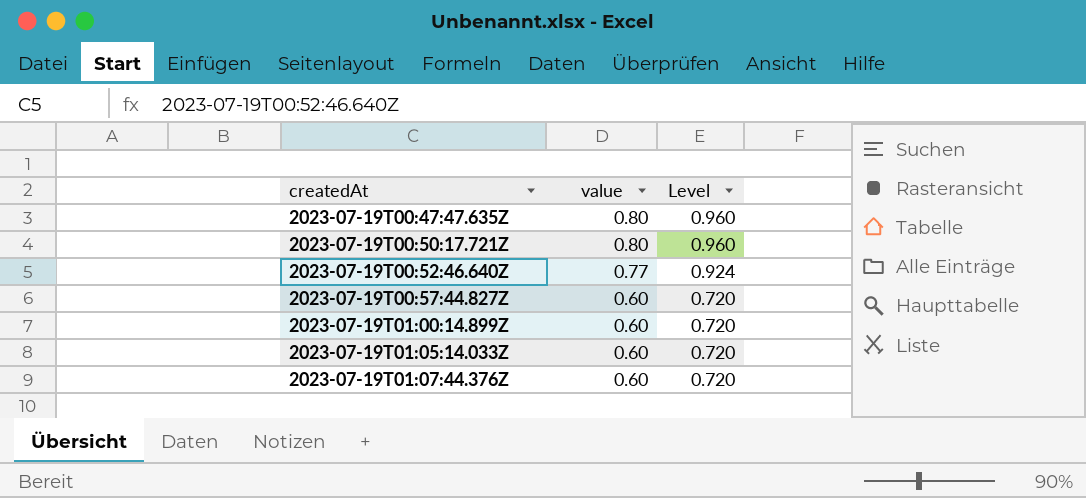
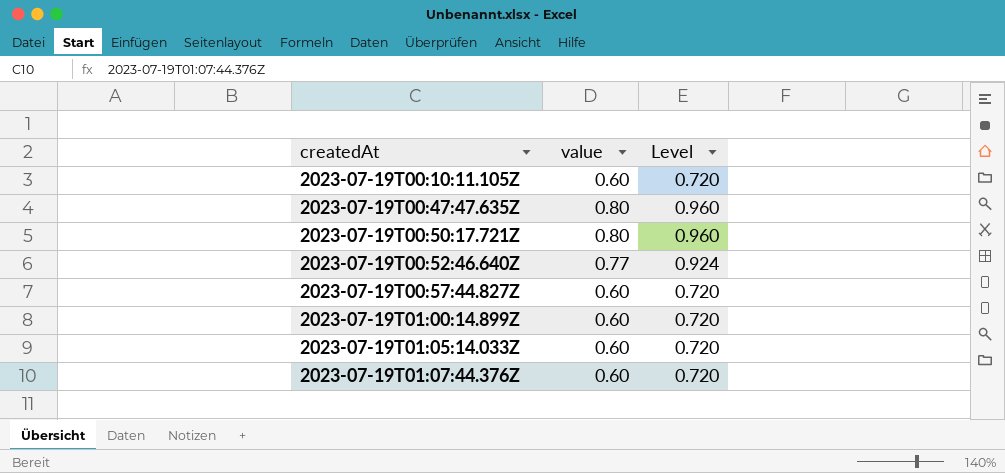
row 2023-07-19T00:10:11.105Z: none -> 0.60 | 0.720

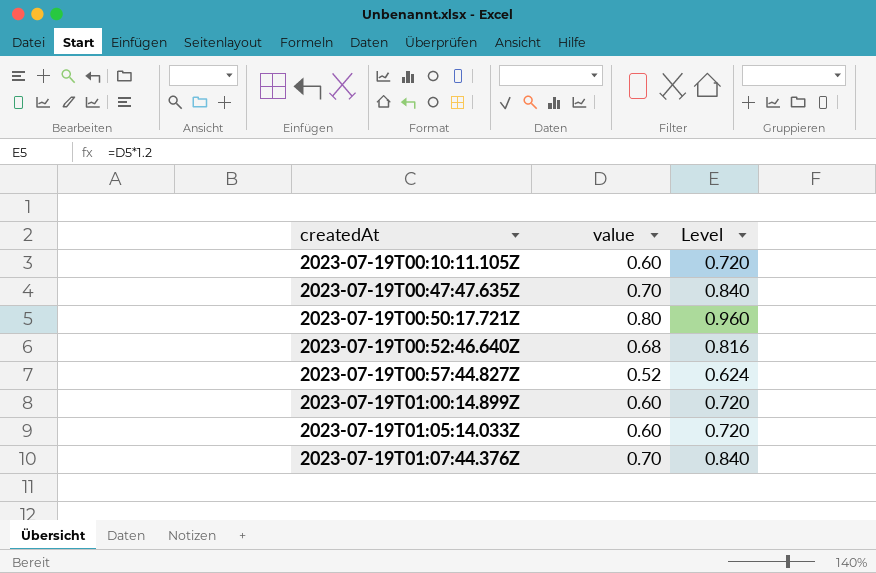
2023-07-19T00:47:47.635Z | value: 0.80 -> 0.70
2023-07-19T00:47:47.635Z | Level: 0.960 -> 0.840
2023-07-19T00:52:46.640Z | value: 0.77 -> 0.68
2023-07-19T00:52:46.640Z | Level: 0.924 -> 0.816
2023-07-19T00:57:44.827Z | value: 0.60 -> 0.52
2023-07-19T00:57:44.827Z | Level: 0.720 -> 0.624
2023-07-19T01:07:44.376Z | value: 0.60 -> 0.70
2023-07-19T01:07:44.376Z | Level: 0.720 -> 0.840

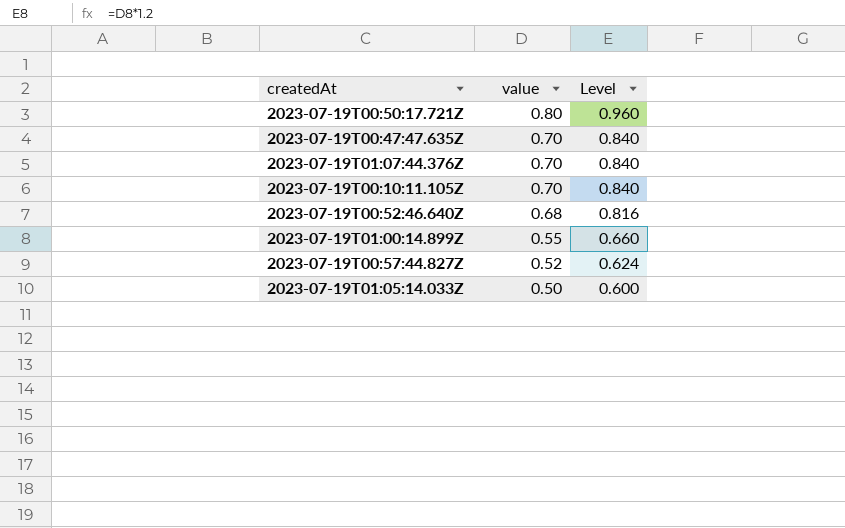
row order: createdAt ascending -> value descending
2023-07-19T00:10:11.105Z | value: 0.60 -> 0.70
2023-07-19T00:10:11.105Z | Level: 0.720 -> 0.840
2023-07-19T01:00:14.899Z | value: 0.60 -> 0.55
2023-07-19T01:00:14.899Z | Level: 0.720 -> 0.660
2023-07-19T01:05:14.033Z | value: 0.60 -> 0.50
2023-07-19T01:05:14.033Z | Level: 0.720 -> 0.600

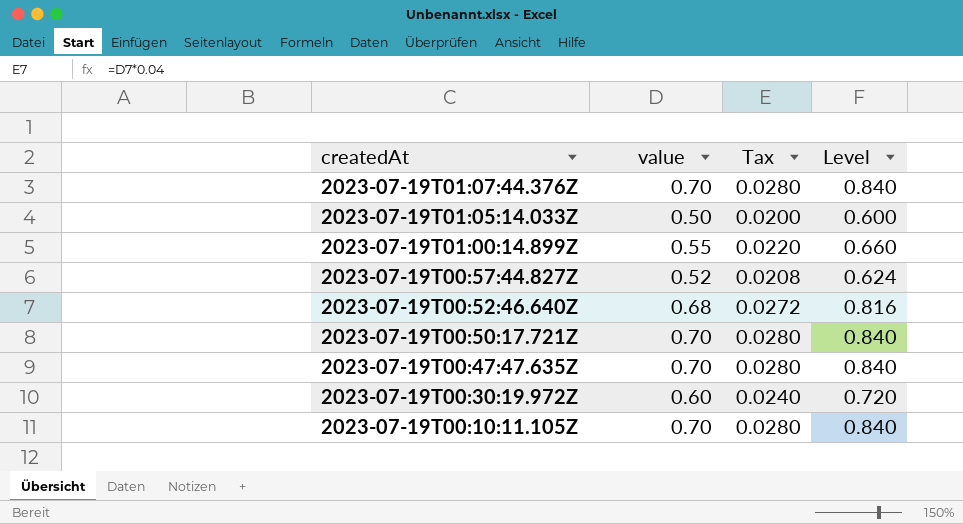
row order: value descending -> createdAt descending
column Tax | formula: none -> [value] * 0.04
2023-07-19T00:50:17.721Z | value: 0.80 -> 0.70
2023-07-19T00:50:17.721Z | Level: 0.960 -> 0.840
row 2023-07-19T00:30:19.972Z: none -> 0.60 | 0.0240 | 0.720

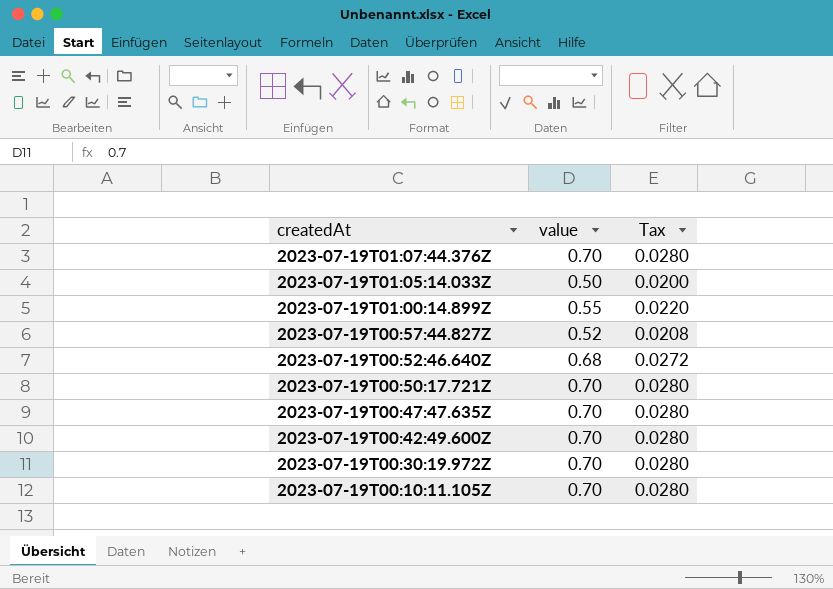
column Level | formula: [value] * 1.2 -> none
row 2023-07-19T00:42:49.600Z: none -> 0.70 | 0.0280
2023-07-19T00:30:19.972Z | value: 0.60 -> 0.70
2023-07-19T00:30:19.972Z | Tax: 0.0240 -> 0.0280

